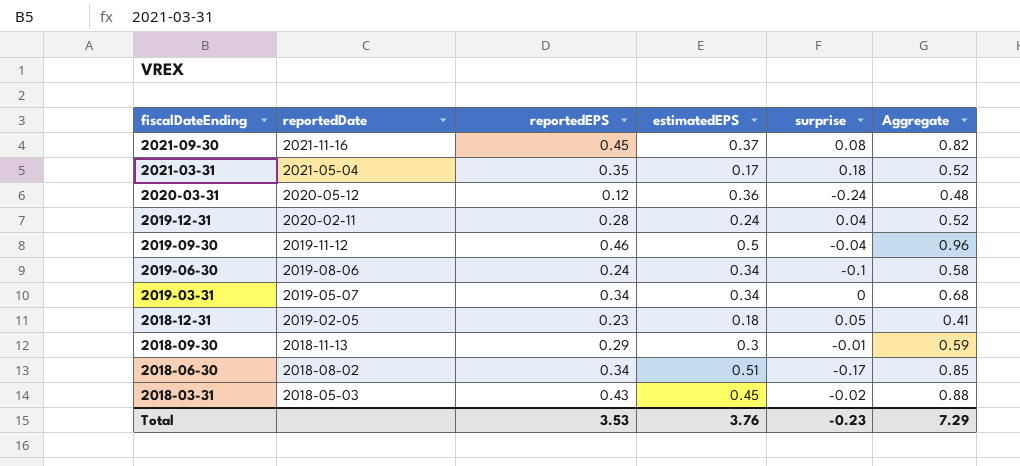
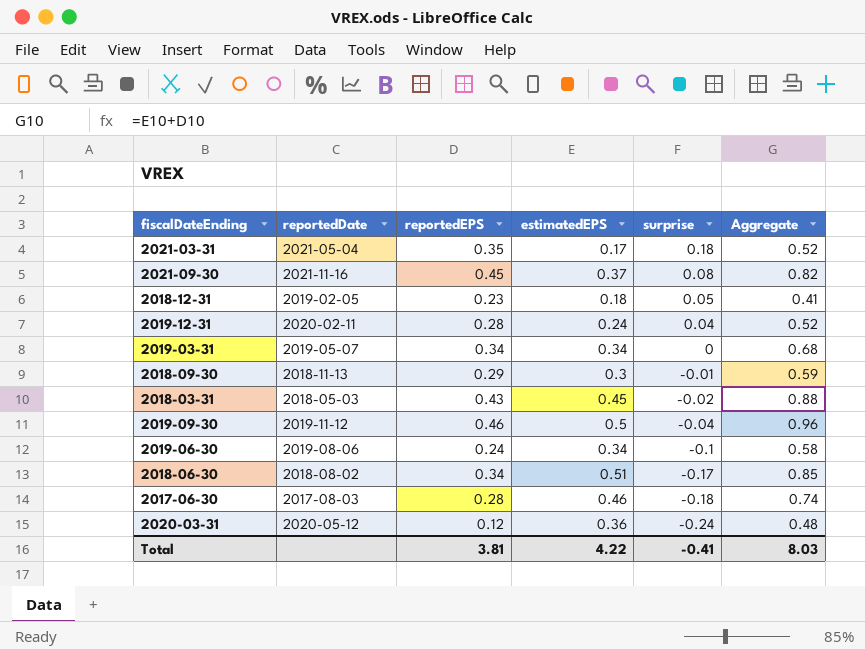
row order: fiscalDateEnding descending -> surprise descending
row 2017-06-30: none -> 2017-08-03 | 0.28 | 0.46 | -0.18 | 0.74
Total | reportedEPS: 3.53 -> 3.81
Total | estimatedEPS: 3.76 -> 4.22
Total | surprise: -0.23 -> -0.41
Total | Aggregate: 7.29 -> 8.03

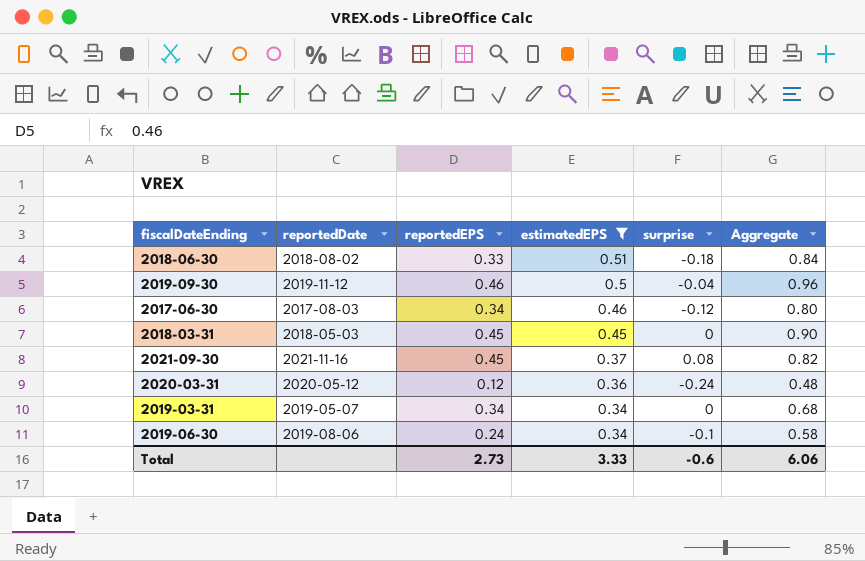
filter: none -> estimatedEPS >= 0.34
row order: surprise descending -> estimatedEPS descending
2018-06-30 | reportedEPS: 0.34 -> 0.33
2018-06-30 | surprise: -0.17 -> -0.18
2018-06-30 | Aggregate: 0.85 -> 0.84
2017-06-30 | reportedEPS: 0.28 -> 0.34
2017-06-30 | surprise: -0.18 -> -0.12
2017-06-30 | Aggregate: 0.74 -> 0.80
2018-03-31 | reportedEPS: 0.43 -> 0.45
2018-03-31 | surprise: -0.02 -> 0
2018-03-31 | Aggregate: 0.88 -> 0.90
Total | reportedEPS: 3.81 -> 2.73
Total | estimatedEPS: 4.22 -> 3.33
Total | surprise: -0.41 -> -0.6
Total | Aggregate: 8.03 -> 6.06

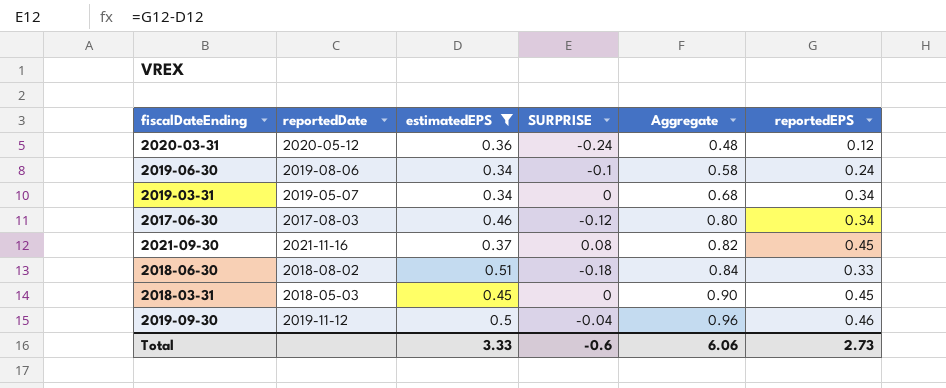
row order: estimatedEPS descending -> Aggregate ascending
column name: surprise -> SURPRISE
column reportedEPS | position: 3 -> 6

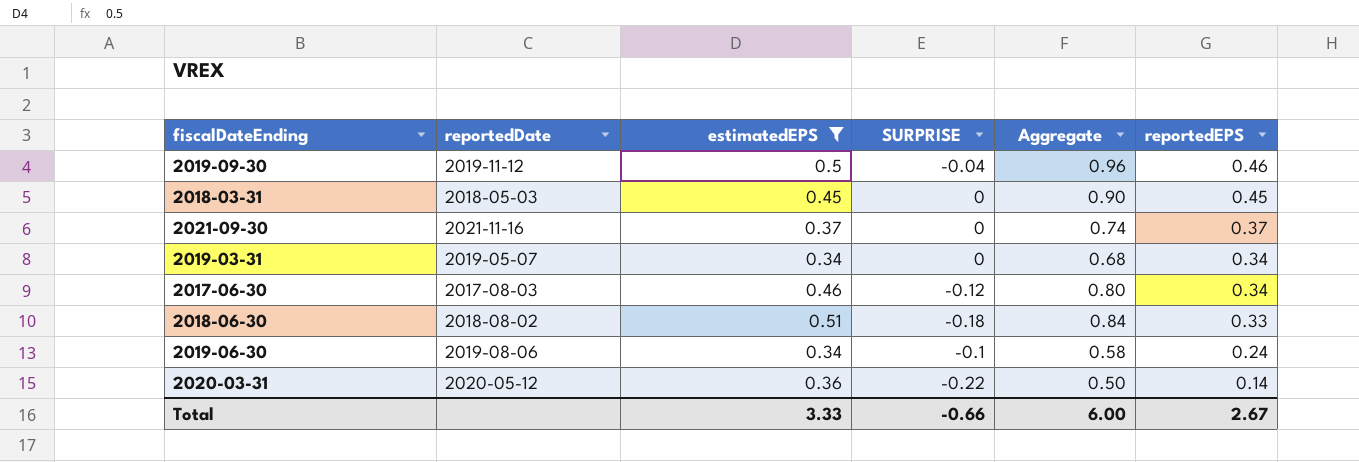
row order: Aggregate ascending -> reportedEPS descending
2021-09-30 | SURPRISE: 0.08 -> 0
2021-09-30 | Aggregate: 0.82 -> 0.74
2021-09-30 | reportedEPS: 0.45 -> 0.37
2020-03-31 | SURPRISE: -0.24 -> -0.22
2020-03-31 | Aggregate: 0.48 -> 0.50
2020-03-31 | reportedEPS: 0.12 -> 0.14
Total | SURPRISE: -0.6 -> -0.66
Total | Aggregate: 6.06 -> 6.00
Total | reportedEPS: 2.73 -> 2.67

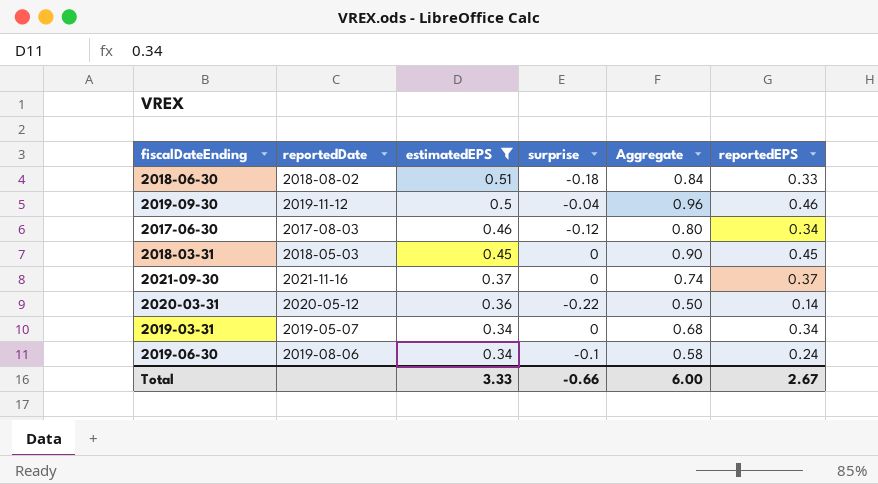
row order: reportedEPS descending -> estimatedEPS descending
column name: SURPRISE -> surprise

